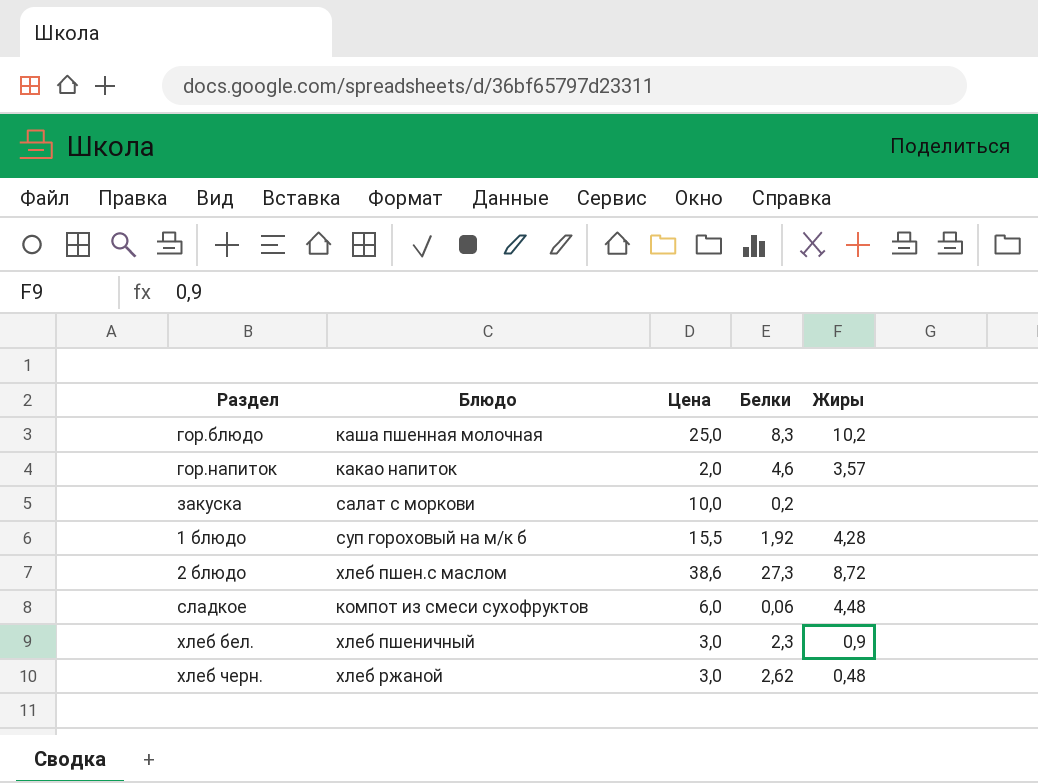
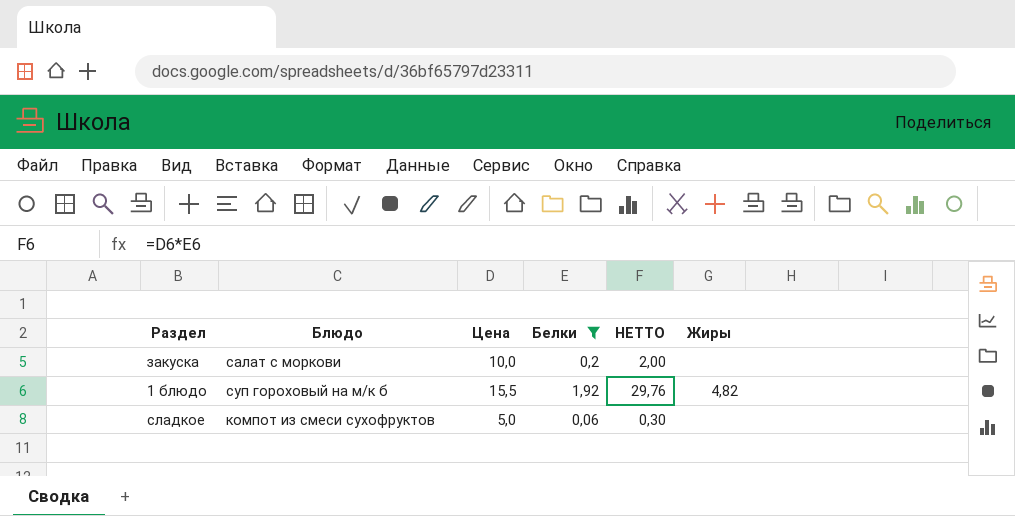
filter: none -> Белки <= 1,92
column НЕТТО | formula: none -> [Цена] * [Белки]
1 блюдо | Жиры: 4,28 -> 4,82
сладкое | Цена: 6,0 -> 5,0
сладкое | Жиры: 4,48 -> none

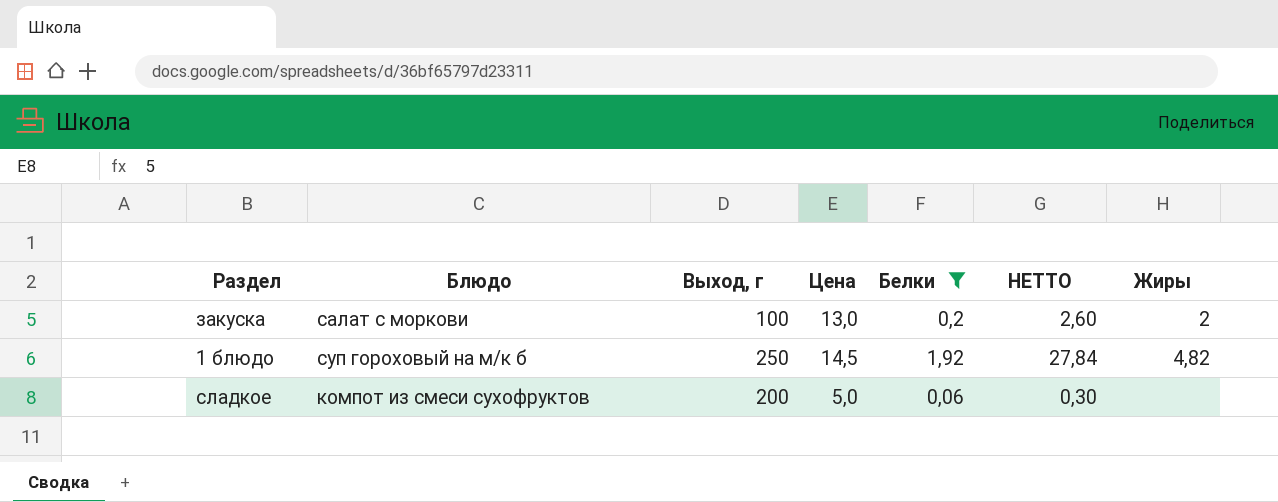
column Выход, г | position: none -> 3
закуска | Цена: 10,0 -> 13,0
закуска | НЕТТО: 2,00 -> 2,60
закуска | Жиры: none -> 2
1 блюдо | Цена: 15,5 -> 14,5
1 блюдо | НЕТТО: 29,76 -> 27,84

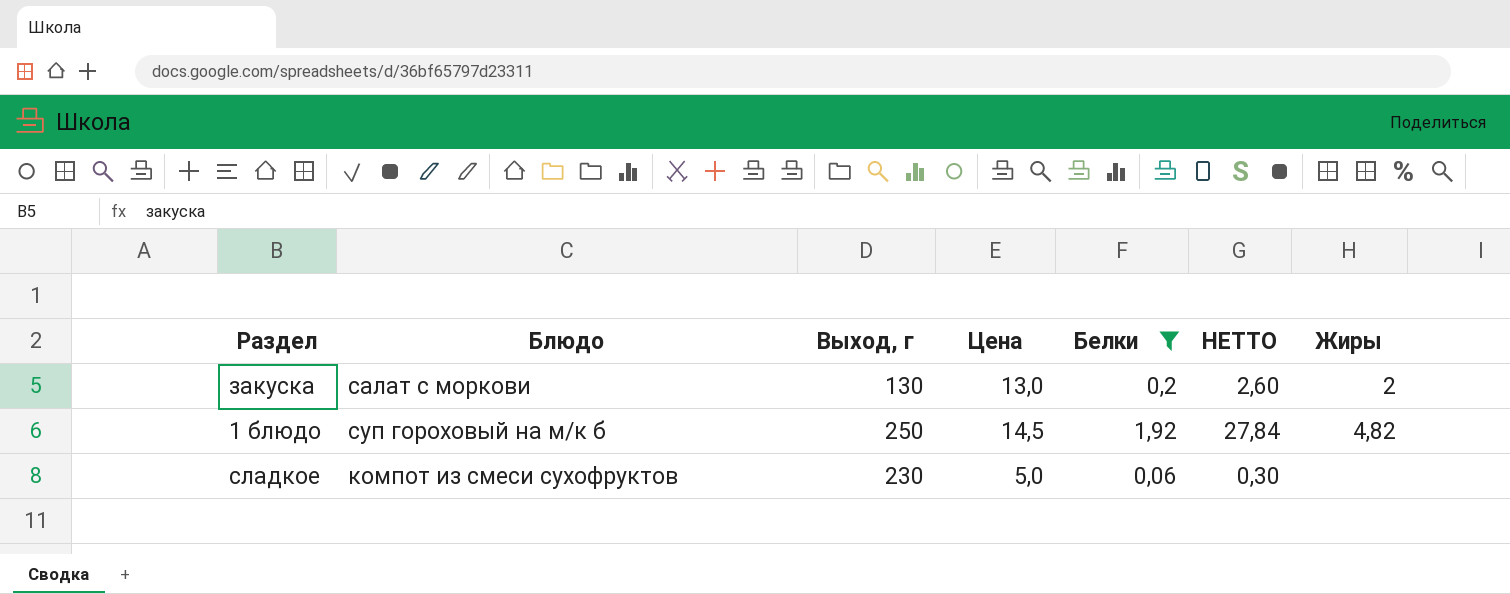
закуска | Выход, г: 100 -> 130
сладкое | Выход, г: 200 -> 230

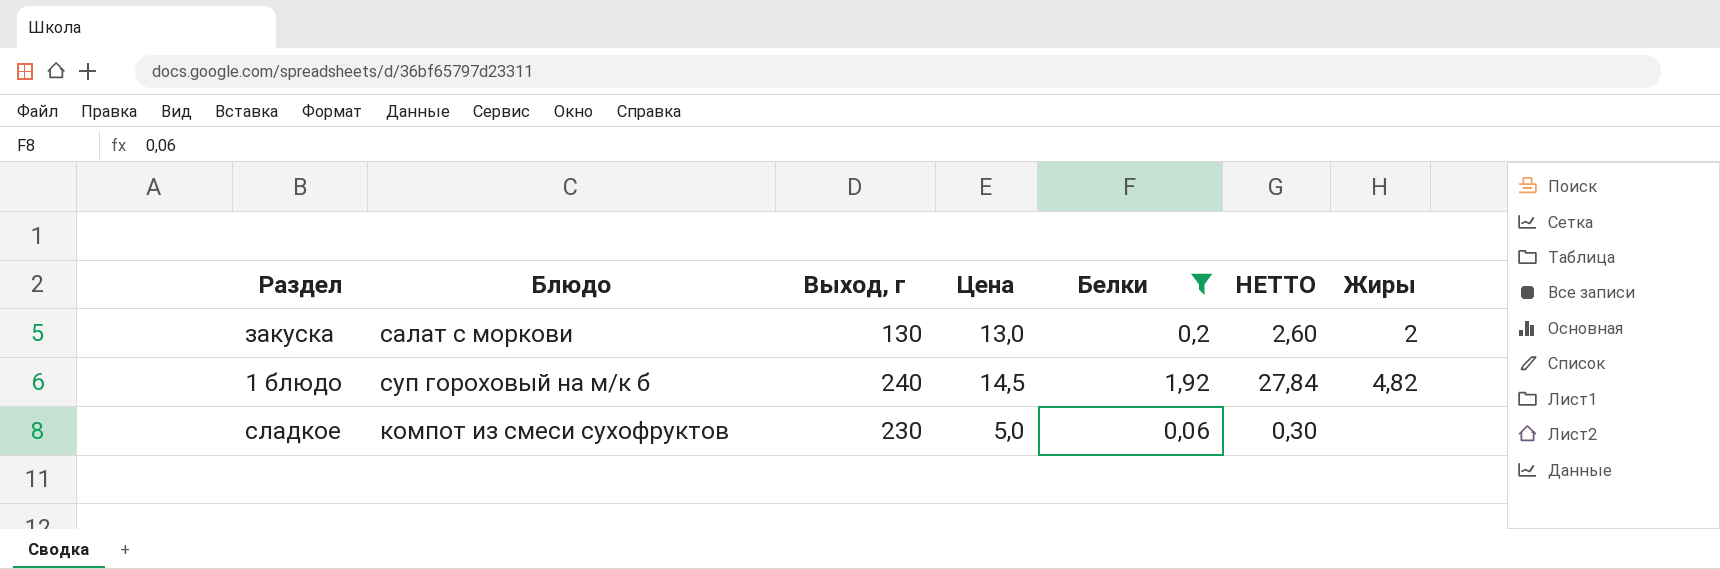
1 блюдо | Выход, г: 250 -> 240

